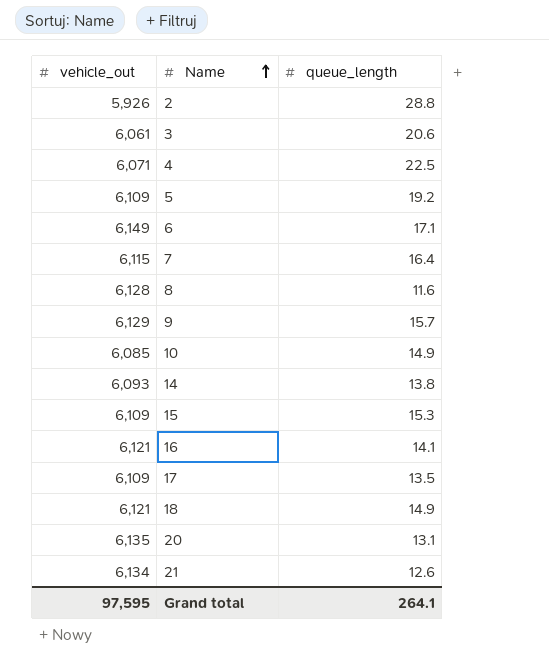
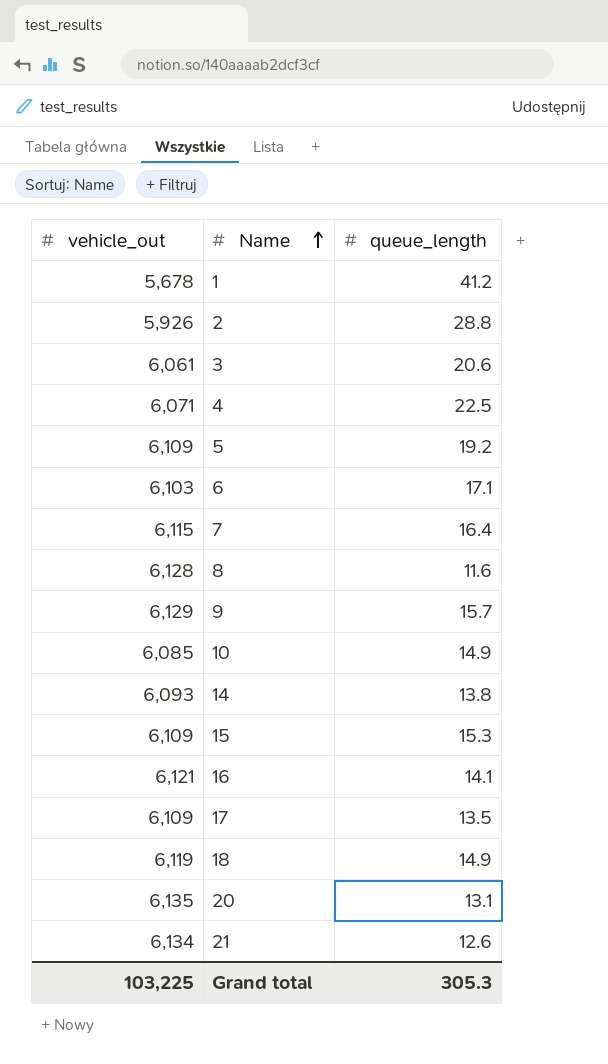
row 1: none -> 5,678 | 41.2
6 | vehicle_out: 6,149 -> 6,103
18 | vehicle_out: 6,121 -> 6,119
Grand total | vehicle_out: 97,595 -> 103,225
Grand total | queue_length: 264.1 -> 305.3

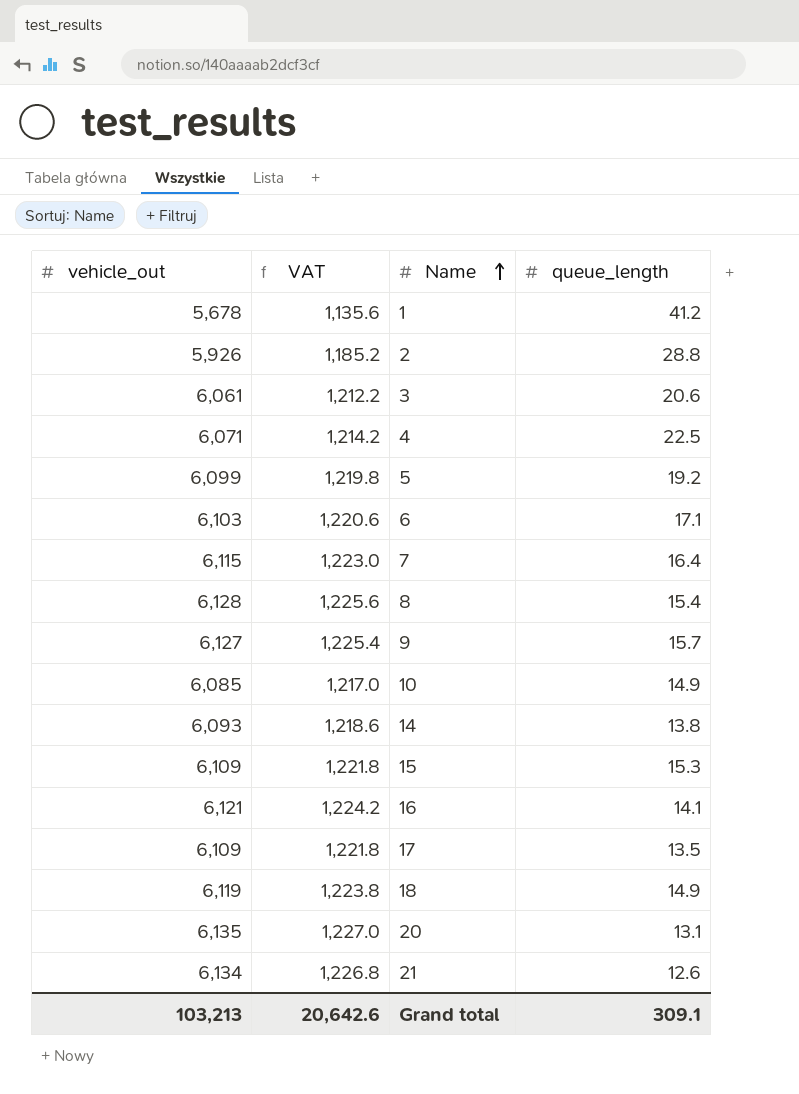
column VAT | formula: none -> [vehicle_out] * 0.2
5 | vehicle_out: 6,109 -> 6,099
8 | queue_length: 11.6 -> 15.4
9 | vehicle_out: 6,129 -> 6,127
Grand total | vehicle_out: 103,225 -> 103,213
Grand total | queue_length: 305.3 -> 309.1

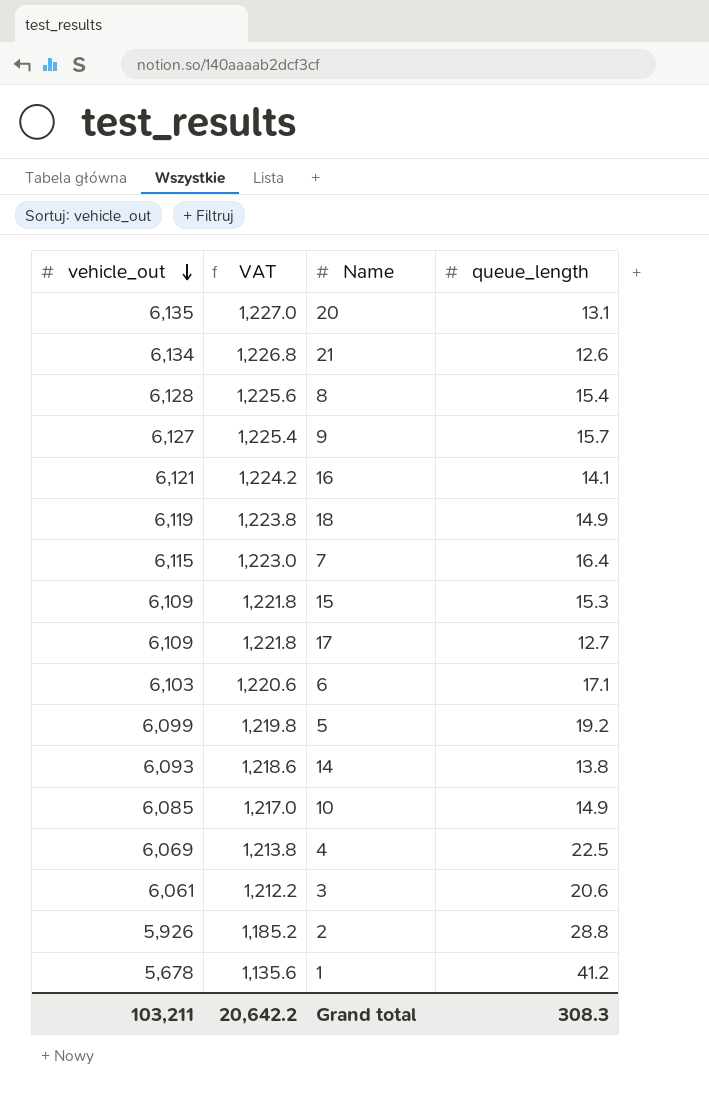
row order: Name ascending -> vehicle_out descending
17 | queue_length: 13.5 -> 12.7
4 | vehicle_out: 6,071 -> 6,069
4 | VAT: 1,214.2 -> 1,213.8
Grand total | vehicle_out: 103,213 -> 103,211
Grand total | VAT: 20,642.6 -> 20,642.2
Grand total | queue_length: 309.1 -> 308.3

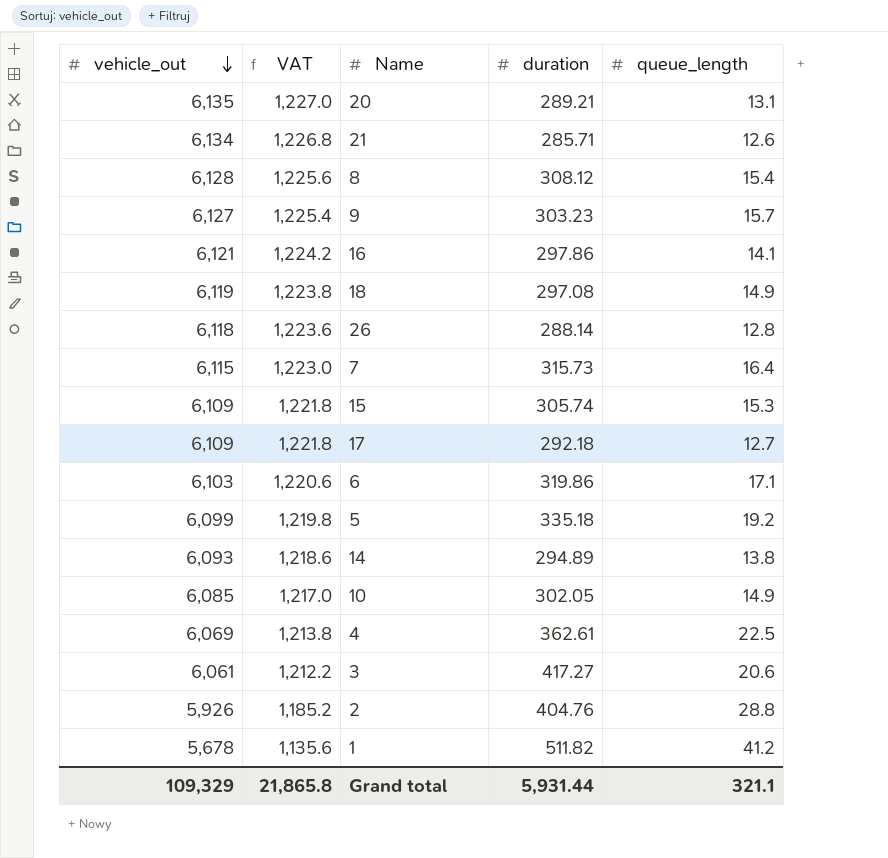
column duration | position: none -> 4
row 26: none -> 6,118 | 1,223.6 | 288.14 | 12.8
Grand total | vehicle_out: 103,211 -> 109,329
Grand total | VAT: 20,642.2 -> 21,865.8
Grand total | queue_length: 308.3 -> 321.1

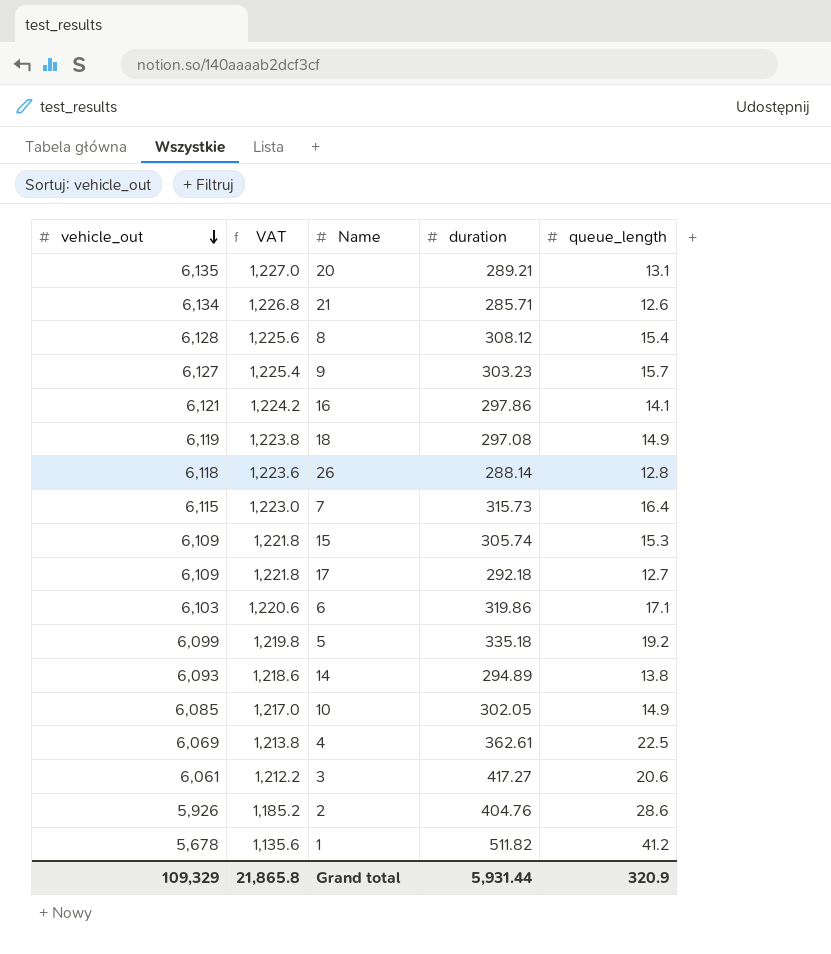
2 | queue_length: 28.8 -> 28.6
Grand total | queue_length: 321.1 -> 320.9

